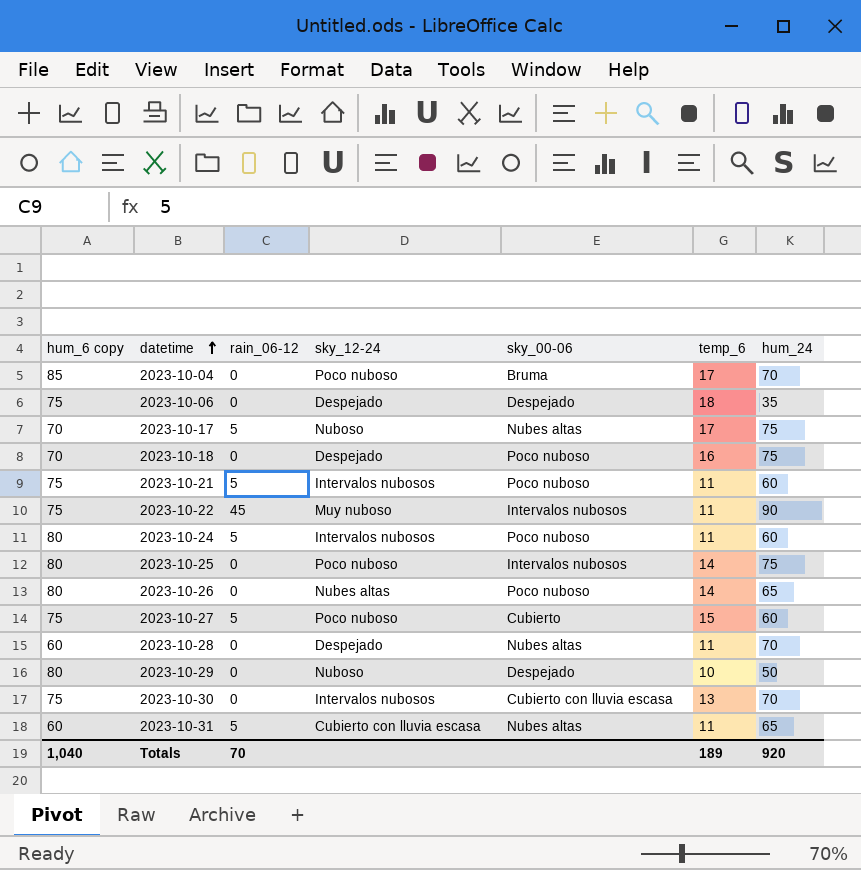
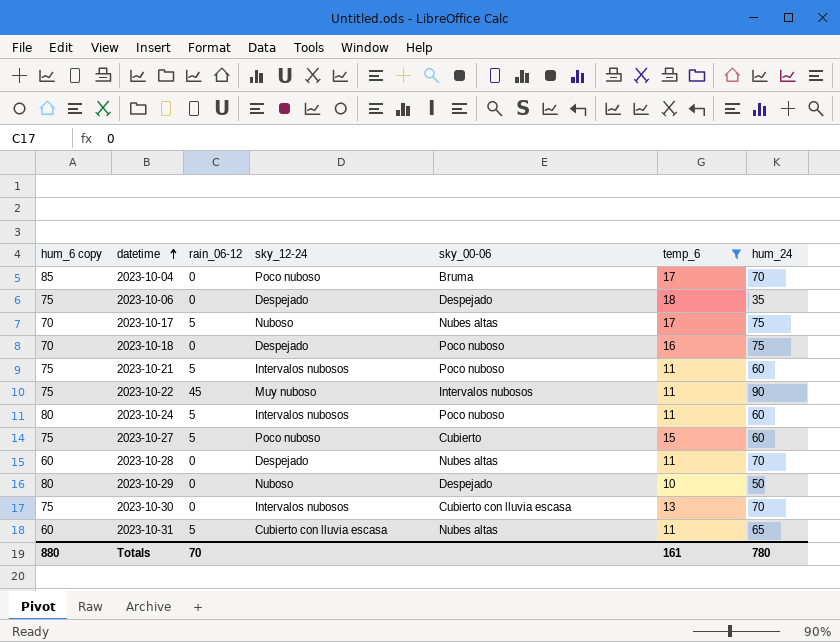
filter: none -> temp_6 != 14
Totals | hum_6 copy: 1,040 -> 880
Totals | temp_6: 189 -> 161
Totals | hum_24: 920 -> 780

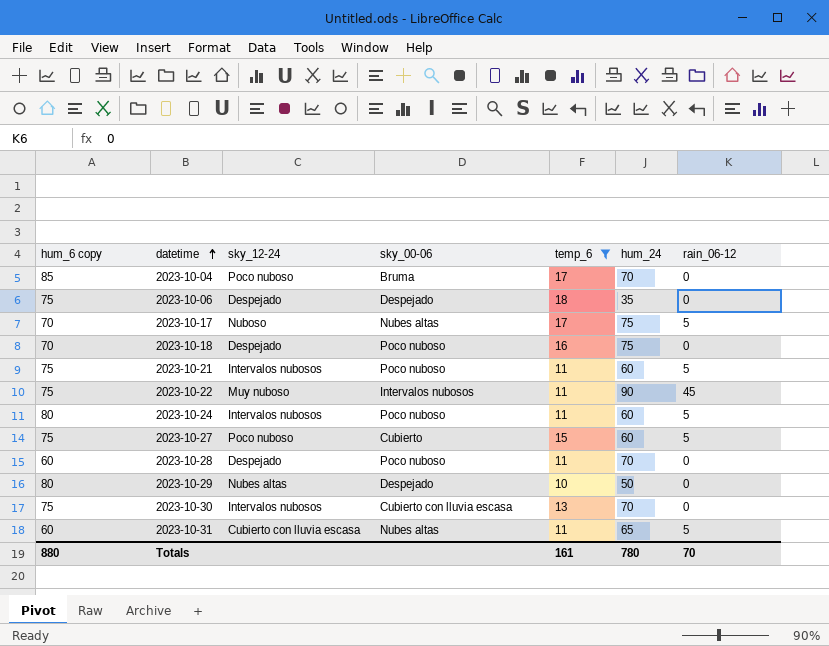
column rain_06-12 | position: 3 -> 7
2023-10-28 | sky_00-06: Nubes altas -> Poco nuboso
2023-10-29 | sky_12-24: Nuboso -> Nubes altas

